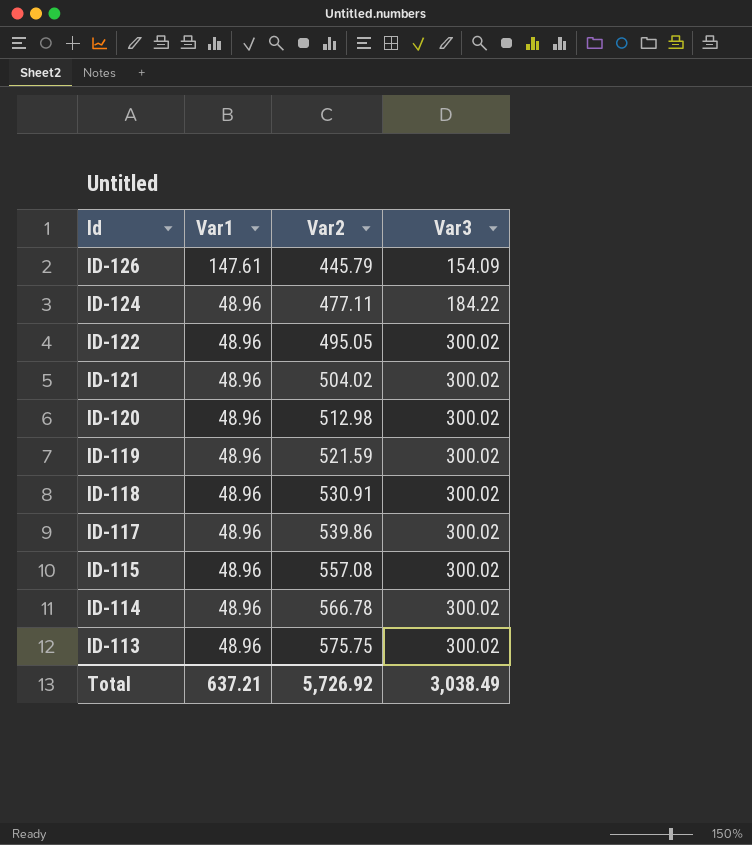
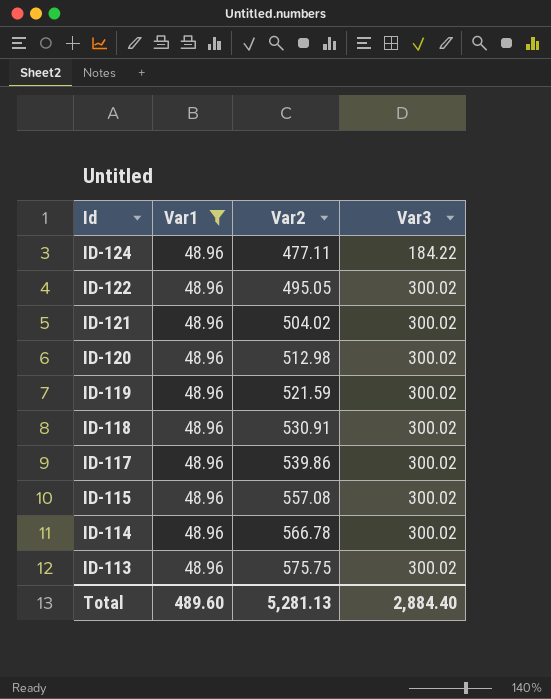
filter: none -> Var1 = 48.96
Total | Var1: 637.21 -> 489.60
Total | Var2: 5,726.92 -> 5,281.13
Total | Var3: 3,038.49 -> 2,884.40

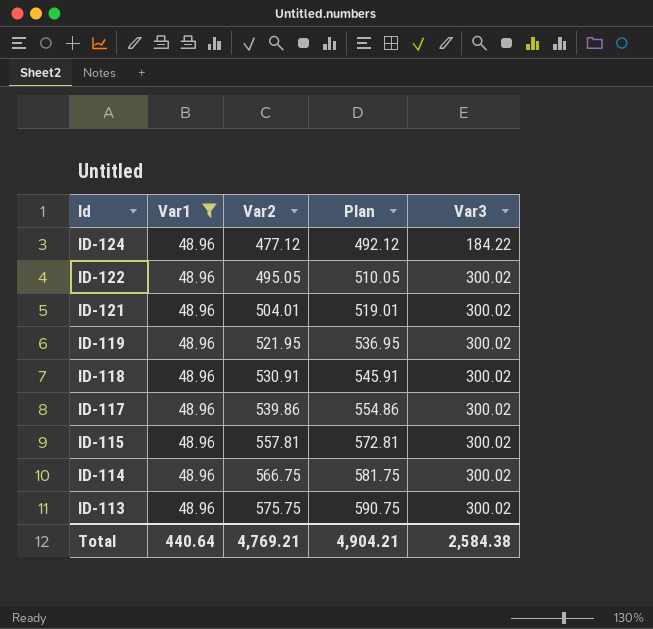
column Plan | formula: none -> [Var2] + 15
row ID-120: 48.96 | 512.98 | 300.02 -> none
ID-124 | Var2: 477.11 -> 477.12
ID-121 | Var2: 504.02 -> 504.01
ID-119 | Var2: 521.59 -> 521.95
ID-115 | Var2: 557.08 -> 557.81
ID-114 | Var2: 566.78 -> 566.75
Total | Var1: 489.60 -> 440.64
Total | Var2: 5,281.13 -> 4,769.21
Total | Var3: 2,884.40 -> 2,584.38

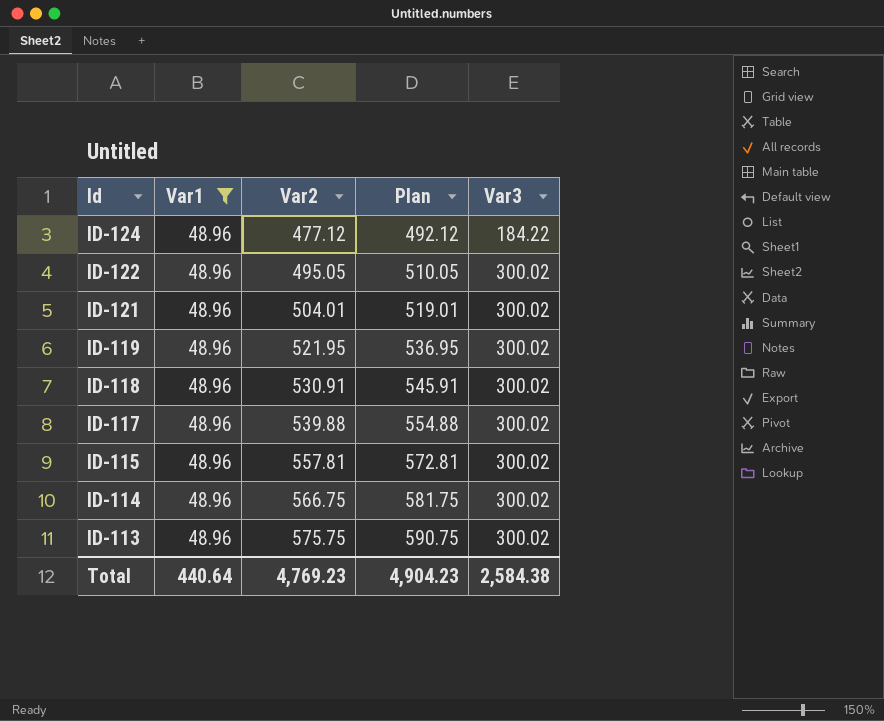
ID-117 | Var2: 539.86 -> 539.88
ID-117 | Plan: 554.86 -> 554.88
Total | Var2: 4,769.21 -> 4,769.23
Total | Plan: 4,904.21 -> 4,904.23

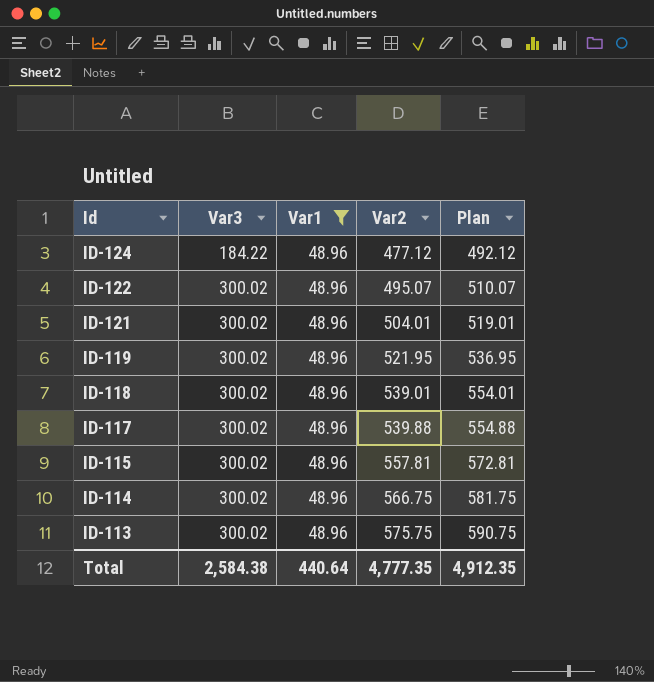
column Var3 | position: 5 -> 2
ID-122 | Var2: 495.05 -> 495.07
ID-122 | Plan: 510.05 -> 510.07
ID-118 | Var2: 530.91 -> 539.01
ID-118 | Plan: 545.91 -> 554.01
Total | Var2: 4,769.23 -> 4,777.35
Total | Plan: 4,904.23 -> 4,912.35

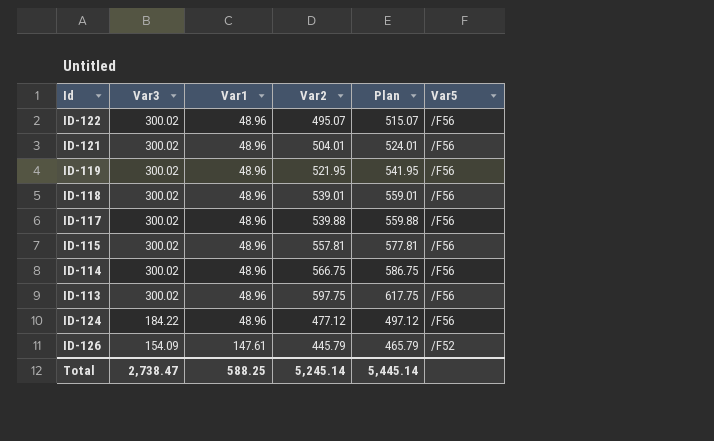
filter: Var1 = 48.96 -> none
row order: Id descending -> Var3 descending
column Plan | formula: [Var2] + 15 -> [Var2] + 20
column Var5 | position: none -> 6
ID-113 | Var2: 575.75 -> 597.75
Total | Var3: 2,584.38 -> 2,738.47
Total | Var1: 440.64 -> 588.25
Total | Var2: 4,777.35 -> 5,245.14
Total | Plan: 4,912.35 -> 5,445.14

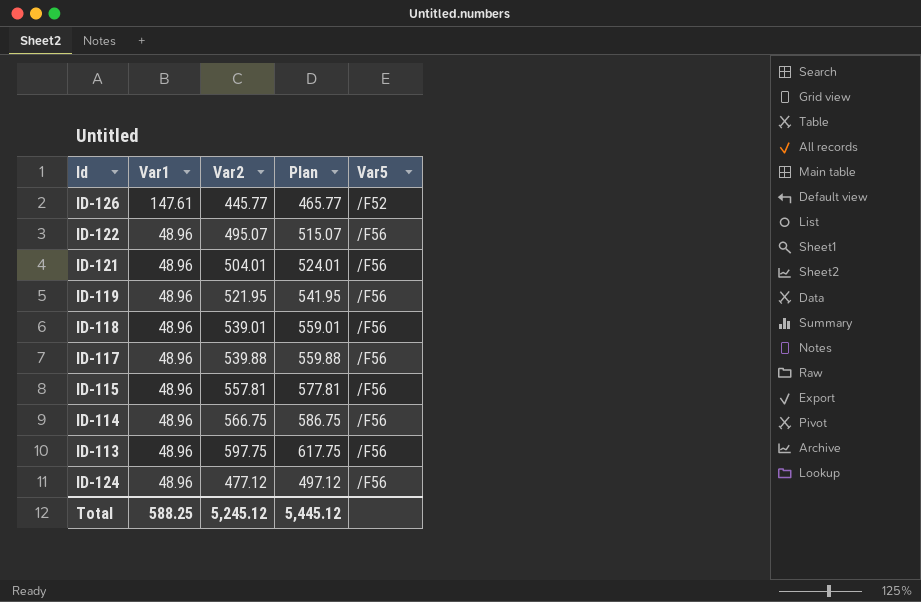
row order: Var3 descending -> Var1 descending
column Var3 | position: 2 -> none
ID-126 | Var2: 445.79 -> 445.77
ID-126 | Plan: 465.79 -> 465.77
Total | Var2: 5,245.14 -> 5,245.12
Total | Plan: 5,445.14 -> 5,445.12

